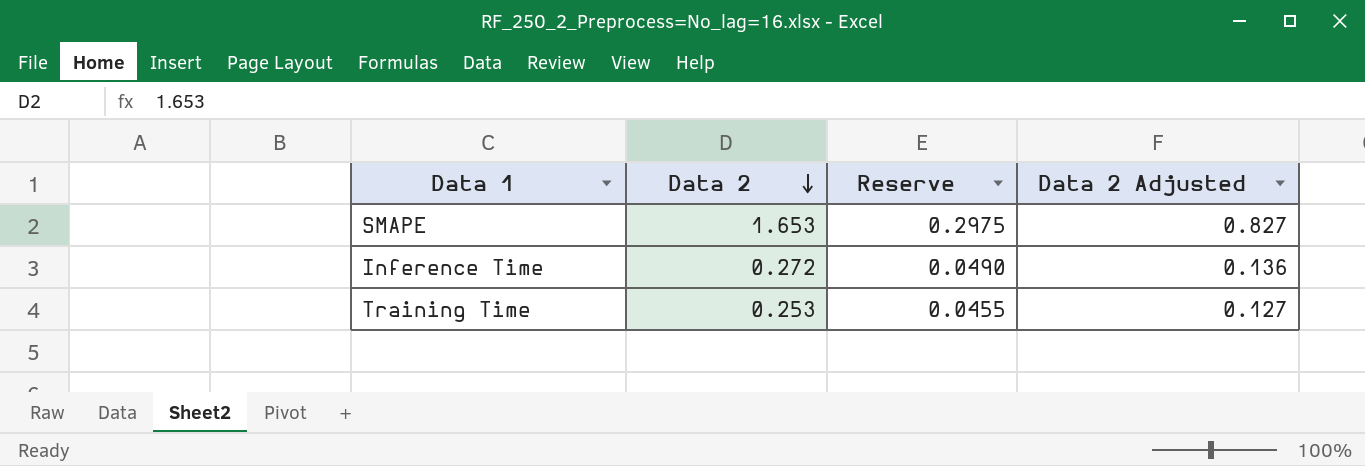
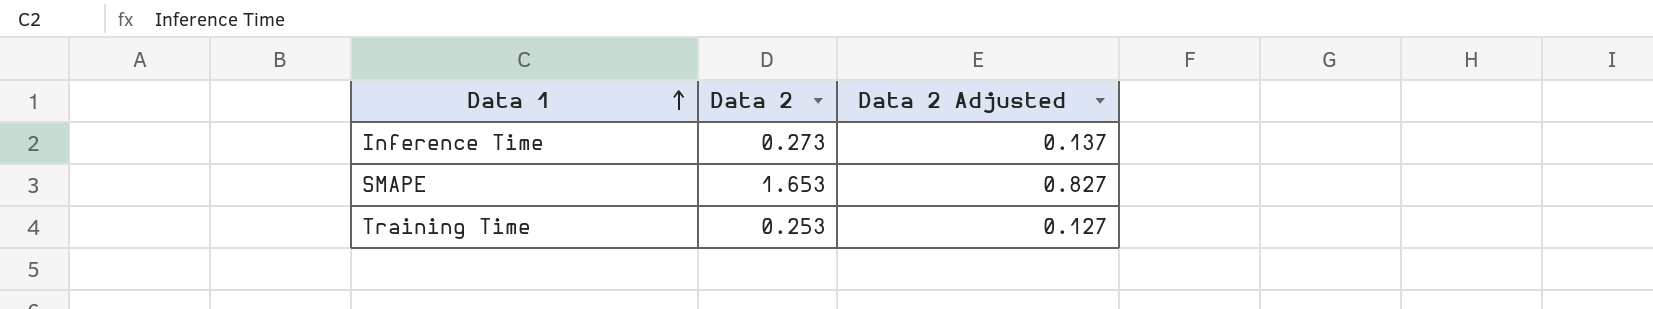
row order: Data 2 descending -> Data 1 ascending
column Reserve | formula: [Data 2] * 0.18 -> none
Inference Time | Data 2: 0.272 -> 0.273
Inference Time | Data 2 Adjusted: 0.136 -> 0.137

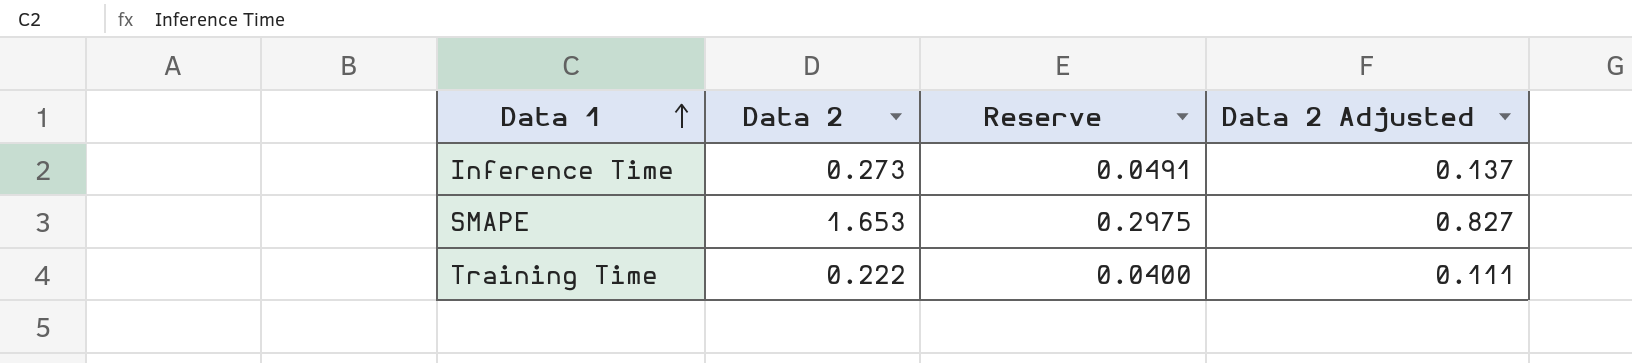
column Reserve | formula: none -> [Data 2] * 0.18
Training Time | Data 2: 0.253 -> 0.222
Training Time | Data 2 Adjusted: 0.127 -> 0.111

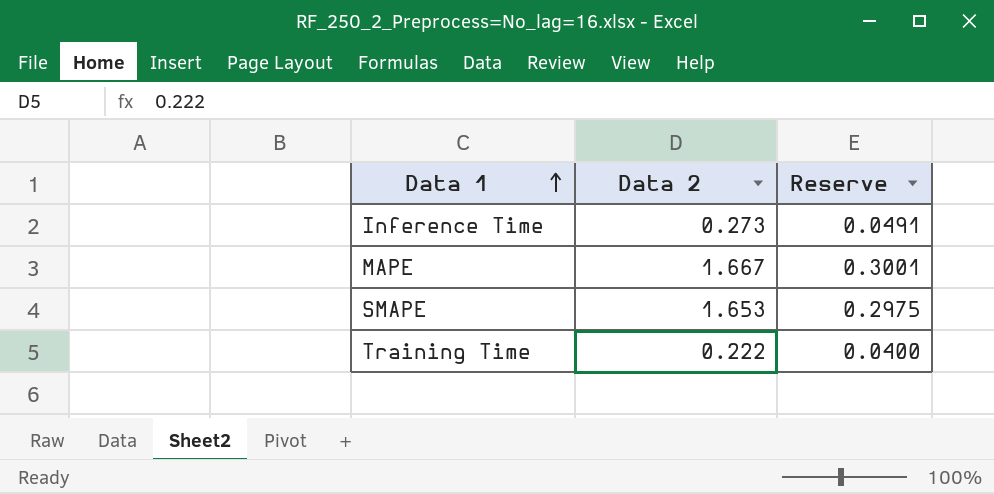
column Data 2 Adjusted | formula: [Data 2] * 0.5 -> none
row MAPE: none -> 1.667 | 0.3001

